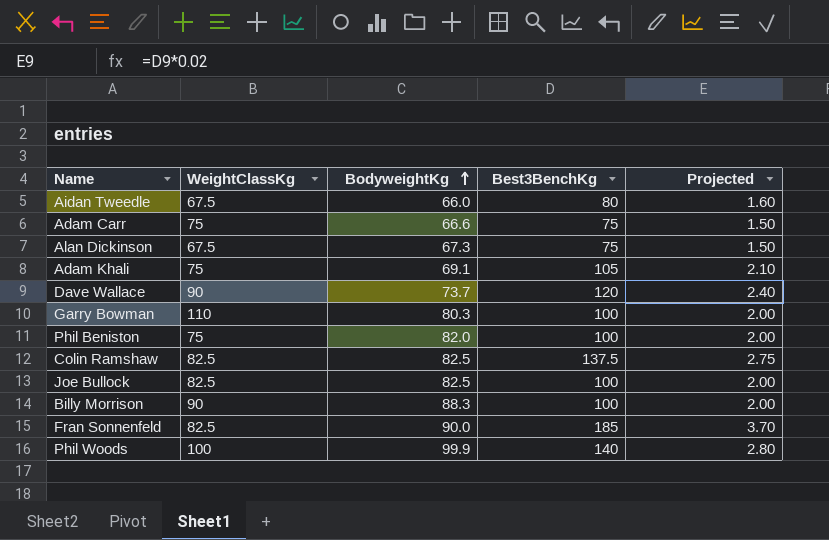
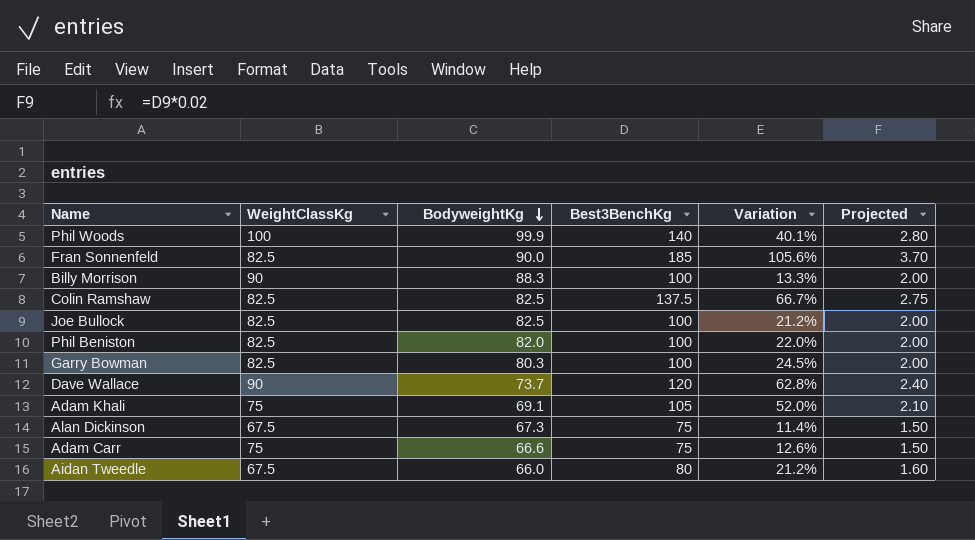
row order: BodyweightKg ascending -> BodyweightKg descending
column Variation | formula: none -> ([Best3BenchKg] - [BodyweightKg]) / [BodyweightKg]
Phil Beniston | WeightClassKg: 75 -> 82.5
Garry Bowman | WeightClassKg: 110 -> 82.5

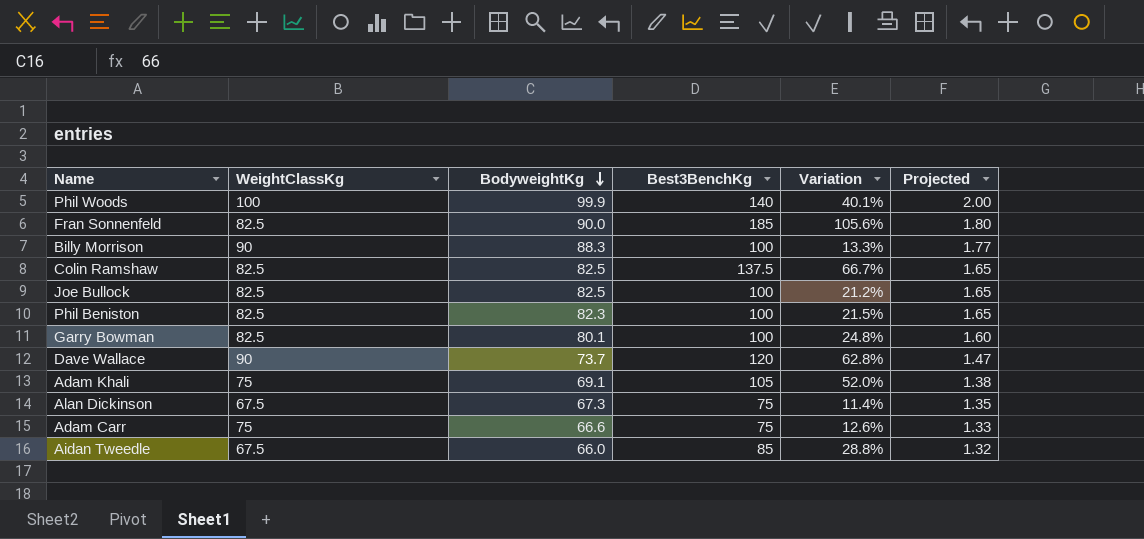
column Projected | formula: [Best3BenchKg] * 0.02 -> [BodyweightKg] * 0.02
Phil Beniston | BodyweightKg: 82.0 -> 82.3
Phil Beniston | Variation: 22.0% -> 21.5%
Garry Bowman | BodyweightKg: 80.3 -> 80.1
Garry Bowman | Variation: 24.5% -> 24.8%
Aidan Tweedle | Best3BenchKg: 80 -> 85
Aidan Tweedle | Variation: 21.2% -> 28.8%

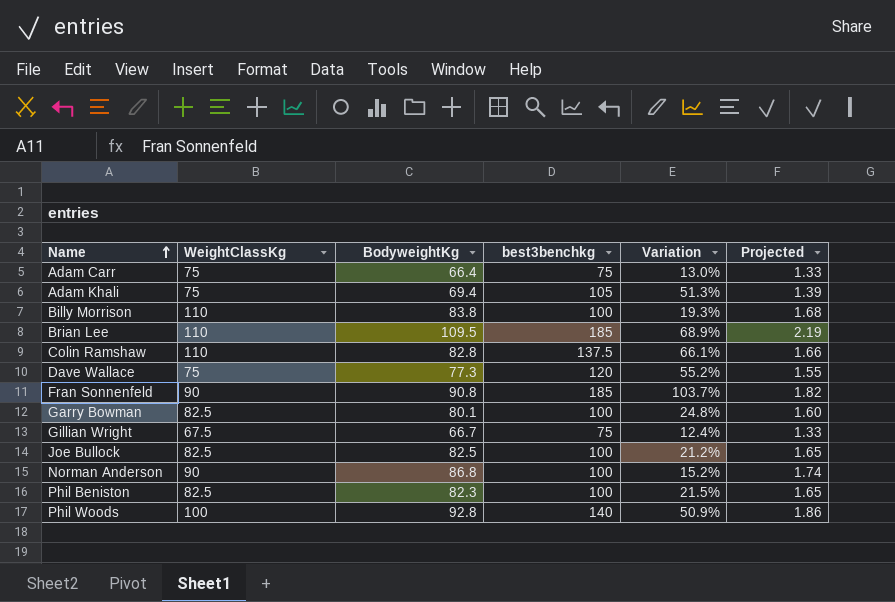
row order: BodyweightKg descending -> Name ascending
column name: Best3BenchKg -> best3benchkg
row Alan Dickinson: 67.5 | 67.3 | 75 | 11.4% | 1.35 -> none
row Aidan Tweedle: 67.5 | 66.0 | 85 | 28.8% | 1.32 -> none
Adam Carr | BodyweightKg: 66.6 -> 66.4
Adam Carr | Variation: 12.6% -> 13.0%
Adam Khali | BodyweightKg: 69.1 -> 69.4
Adam Khali | Variation: 52.0% -> 51.3%
Adam Khali | Projected: 1.38 -> 1.39
Billy Morrison | WeightClassKg: 90 -> 110
Billy Morrison | BodyweightKg: 88.3 -> 83.8
Billy Morrison | Variation: 13.3% -> 19.3%
Billy Morrison | Projected: 1.77 -> 1.68
row Brian Lee: none -> 110 | 109.5 | 185 | 68.9% | 2.19
Colin Ramshaw | WeightClassKg: 82.5 -> 110
Colin Ramshaw | BodyweightKg: 82.5 -> 82.8
Colin Ramshaw | Variation: 66.7% -> 66.1%
Colin Ramshaw | Projected: 1.65 -> 1.66
Dave Wallace | WeightClassKg: 90 -> 75
Dave Wallace | BodyweightKg: 73.7 -> 77.3
Dave Wallace | Variation: 62.8% -> 55.2%
Dave Wallace | Projected: 1.47 -> 1.55
Fran Sonnenfeld | WeightClassKg: 82.5 -> 90
Fran Sonnenfeld | BodyweightKg: 90.0 -> 90.8
Fran Sonnenfeld | Variation: 105.6% -> 103.7%
Fran Sonnenfeld | Projected: 1.80 -> 1.82
row Gillian Wright: none -> 67.5 | 66.7 | 75 | 12.4% | 1.33
row Norman Anderson: none -> 90 | 86.8 | 100 | 15.2% | 1.74
Phil Woods | BodyweightKg: 99.9 -> 92.8
Phil Woods | Variation: 40.1% -> 50.9%
Phil Woods | Projected: 2.00 -> 1.86

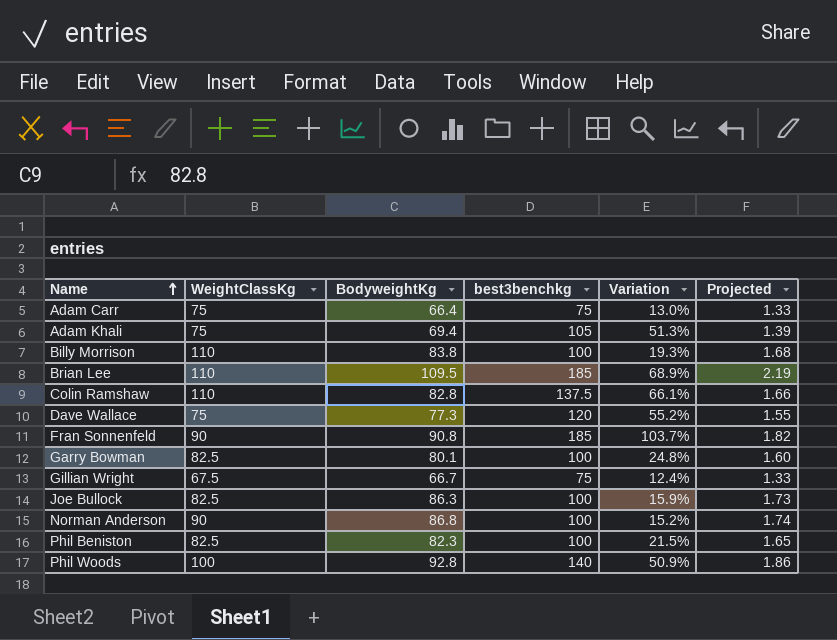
Joe Bullock | BodyweightKg: 82.5 -> 86.3
Joe Bullock | Variation: 21.2% -> 15.9%
Joe Bullock | Projected: 1.65 -> 1.73

